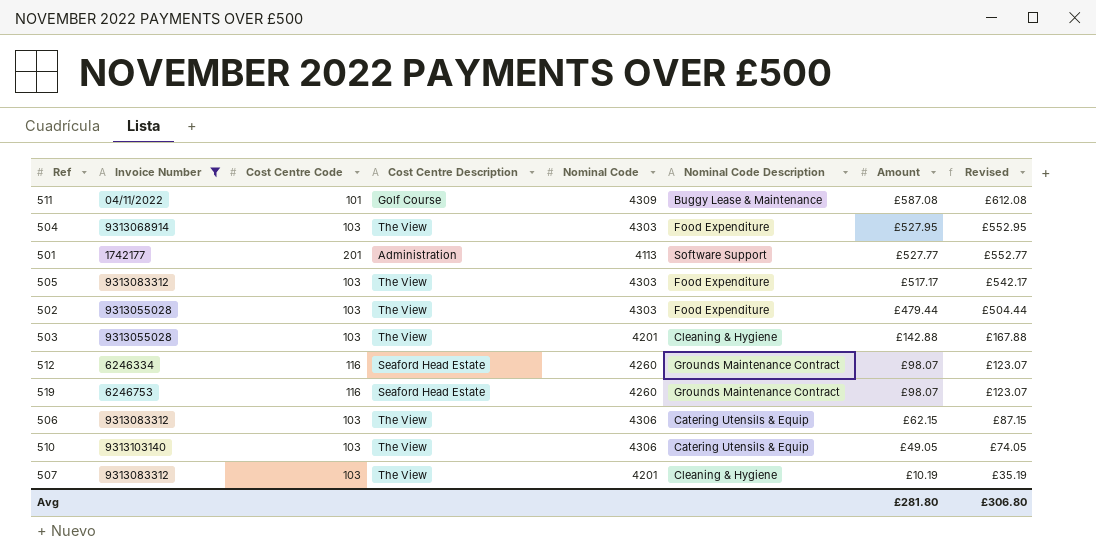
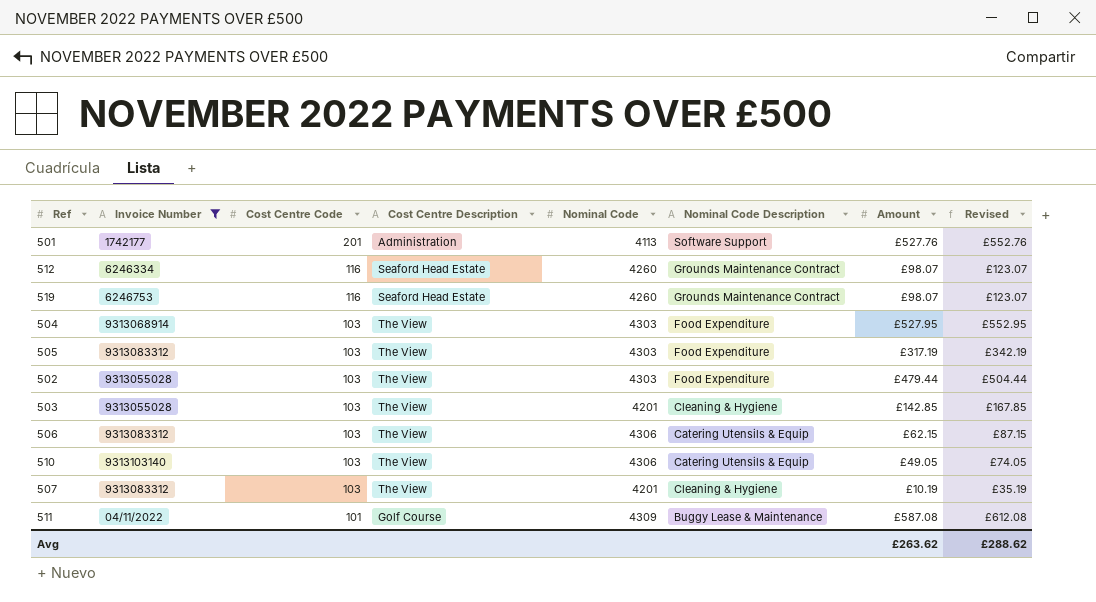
row order: Amount descending -> Cost Centre Code descending
501 | Amount: £527.77 -> £527.76
501 | Revised: £552.77 -> £552.76
505 | Amount: £517.17 -> £317.19
505 | Revised: £542.17 -> £342.19
503 | Amount: £142.88 -> £142.85
503 | Revised: £167.88 -> £167.85
Avg | Amount: £281.80 -> £263.62
Avg | Revised: £306.80 -> £288.62

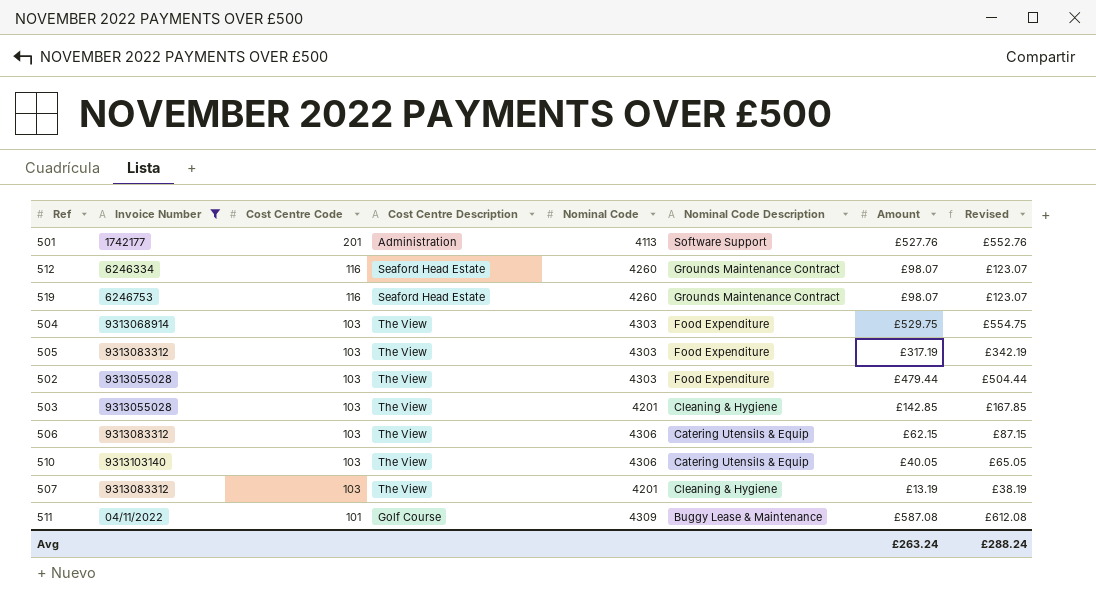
504 | Amount: £527.95 -> £529.75
504 | Revised: £552.95 -> £554.75
510 | Amount: £49.05 -> £40.05
510 | Revised: £74.05 -> £65.05
507 | Amount: £10.19 -> £13.19
507 | Revised: £35.19 -> £38.19
Avg | Amount: £263.62 -> £263.24
Avg | Revised: £288.62 -> £288.24

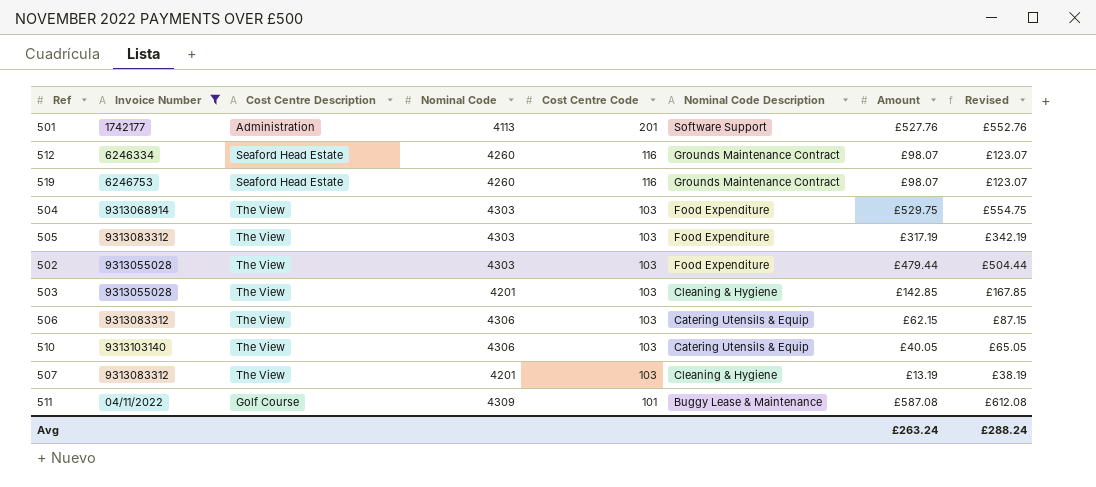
column Cost Centre Code | position: 3 -> 5

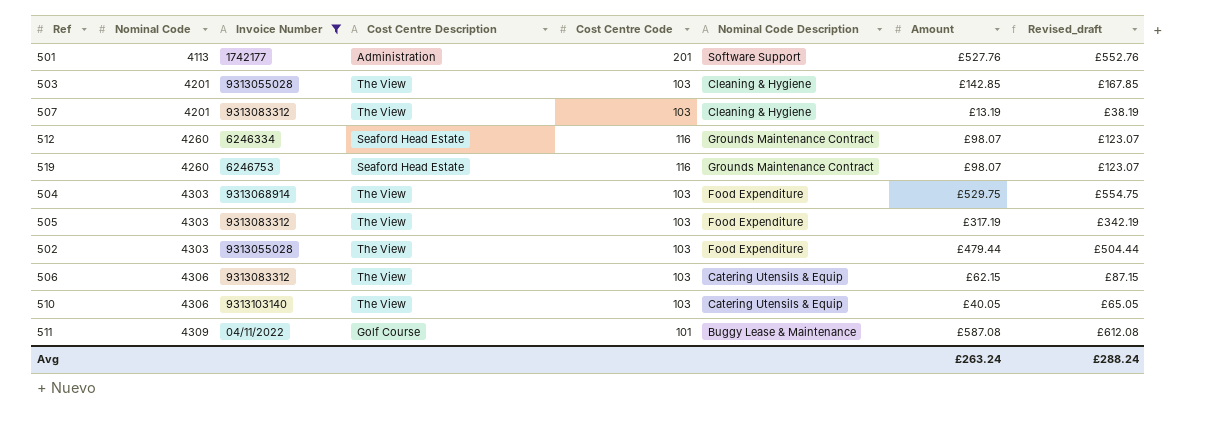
row order: Cost Centre Code descending -> Nominal Code ascending
column Nominal Code | position: 4 -> 2
column name: Revised -> Revised_draft

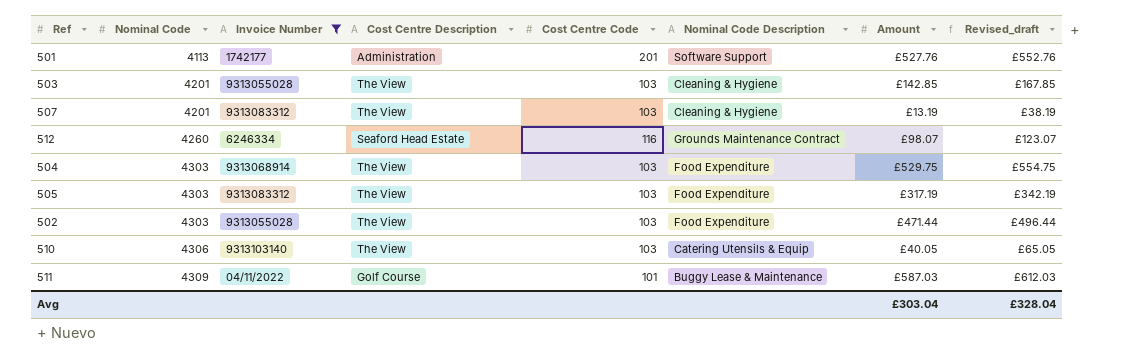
row 519: 4260 | 6246753 | Seaford Head Estate | 116 | Grounds Maintenance Contract | £98.07 | £123.07 -> none
row 506: 4306 | 9313083312 | The View | 103 | Catering Utensils & Equip | £62.15 | £87.15 -> none
502 | Amount: £479.44 -> £471.44
502 | Revised_draft: £504.44 -> £496.44
511 | Amount: £587.08 -> £587.03
511 | Revised_draft: £612.08 -> £612.03
Avg | Amount: £263.24 -> £303.04
Avg | Revised_draft: £288.24 -> £328.04

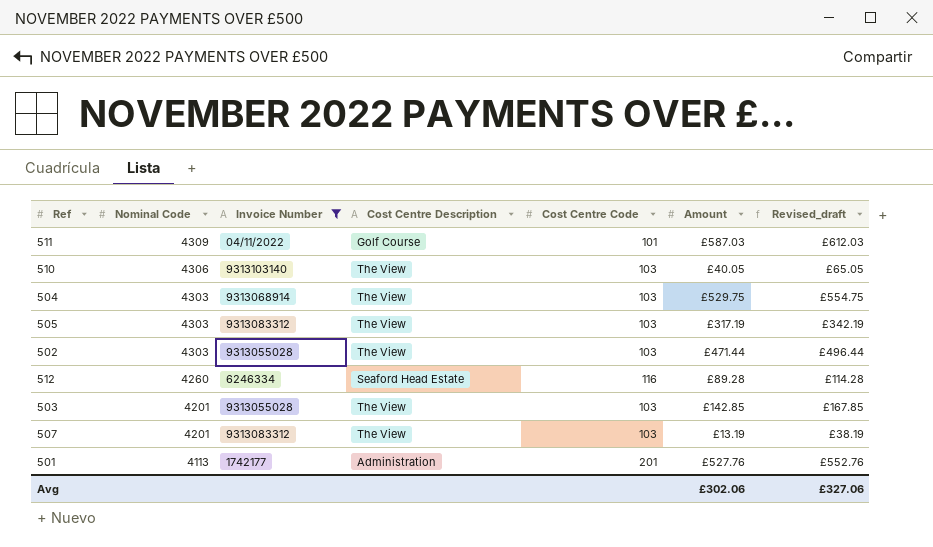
row order: Nominal Code ascending -> Nominal Code descending
column Nominal Code Description | position: 6 -> none
512 | Amount: £98.07 -> £89.28
512 | Revised_draft: £123.07 -> £114.28
Avg | Amount: £303.04 -> £302.06
Avg | Revised_draft: £328.04 -> £327.06

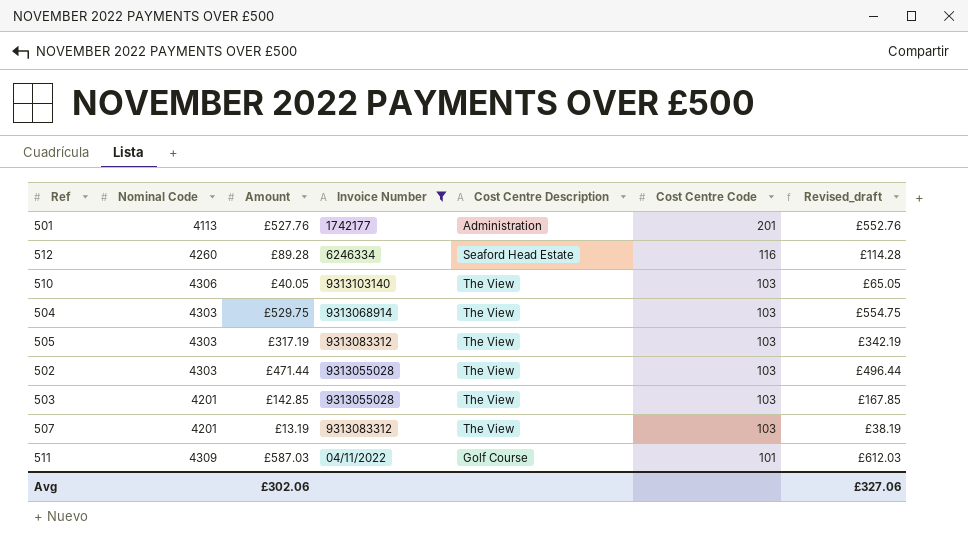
row order: Nominal Code descending -> Cost Centre Code descending
column Amount | position: 6 -> 3

